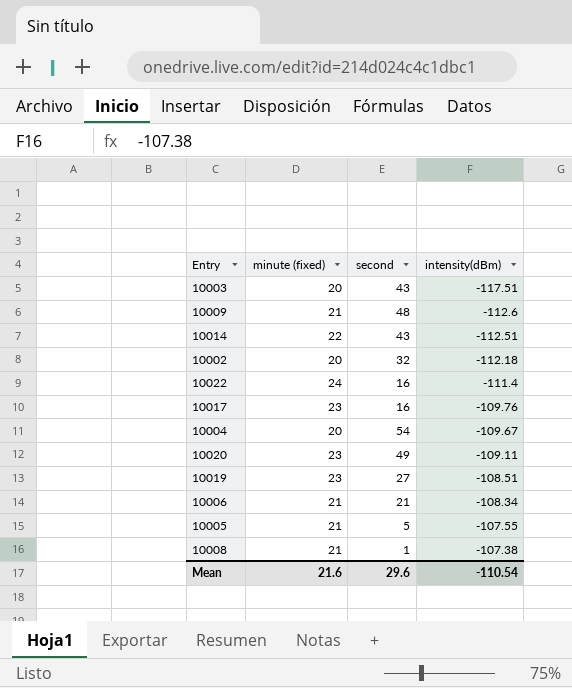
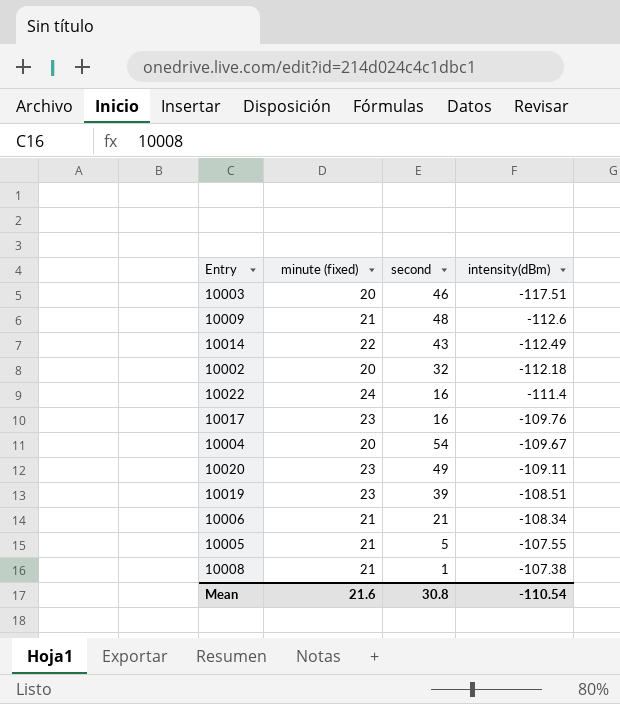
10003 | second: 43 -> 46
10014 | intensity(dBm): -112.51 -> -112.49
10019 | second: 27 -> 39
Mean | second: 29.6 -> 30.8

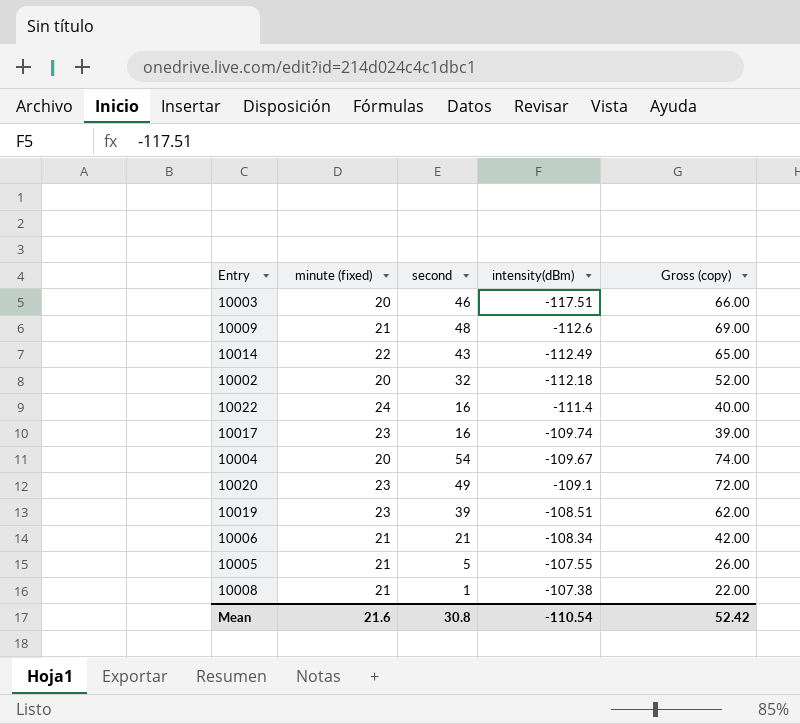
column Gross (copy) | formula: none -> [minute (fixed)] + [second]
10017 | intensity(dBm): -109.76 -> -109.74
10020 | intensity(dBm): -109.11 -> -109.1

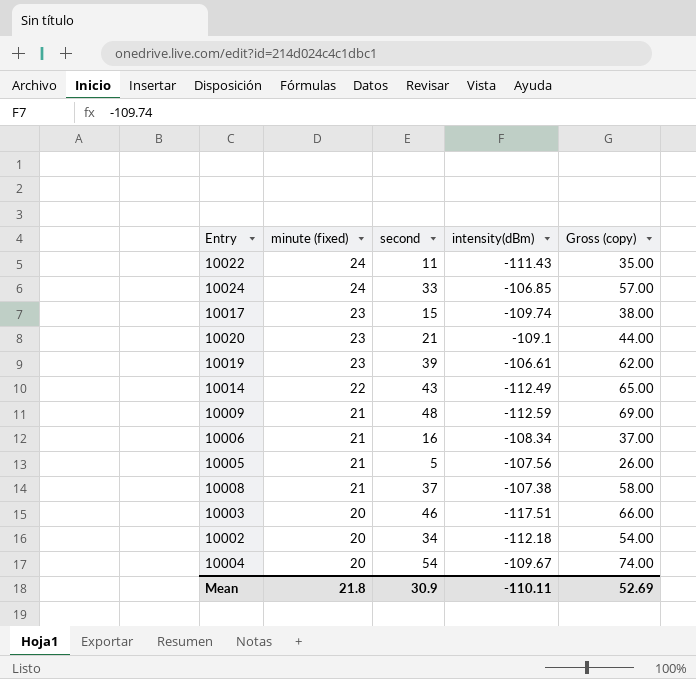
row order: intensity(dBm) ascending -> minute (fixed) descending
10022 | second: 16 -> 11
10022 | intensity(dBm): -111.4 -> -111.43
10022 | Gross (copy): 40.00 -> 35.00
row 10024: none -> 24 | 33 | -106.85 | 57.00
10017 | second: 16 -> 15
10017 | Gross (copy): 39.00 -> 38.00
10020 | second: 49 -> 21
10020 | Gross (copy): 72.00 -> 44.00
10019 | intensity(dBm): -108.51 -> -106.61
10009 | intensity(dBm): -112.6 -> -112.59
10006 | second: 21 -> 16
10006 | Gross (copy): 42.00 -> 37.00
10005 | intensity(dBm): -107.55 -> -107.56
10008 | second: 1 -> 37
10008 | Gross (copy): 22.00 -> 58.00
10002 | second: 32 -> 34
10002 | Gross (copy): 52.00 -> 54.00
Mean | minute (fixed): 21.6 -> 21.8
Mean | second: 30.8 -> 30.9
Mean | intensity(dBm): -110.54 -> -110.11
Mean | Gross (copy): 52.42 -> 52.69

